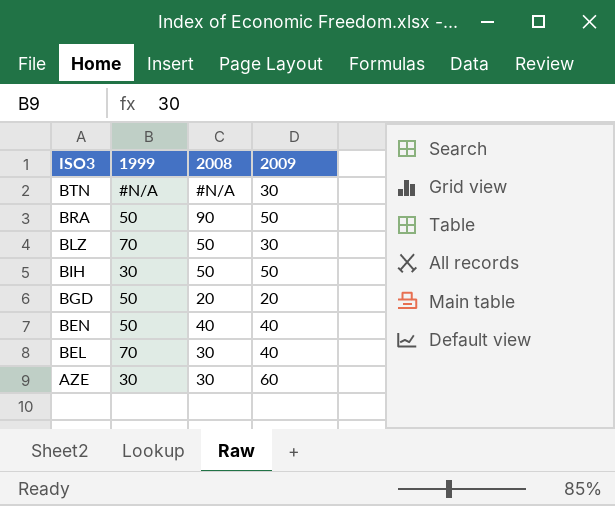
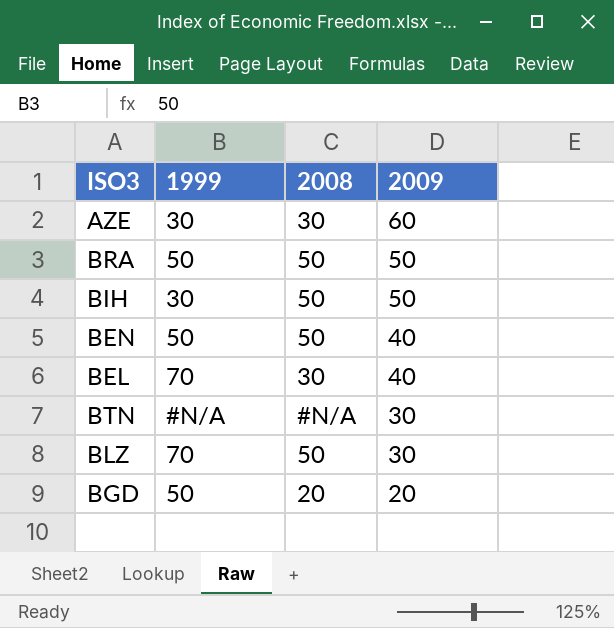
row order: ISO3 descending -> 2009 descending
BRA | 2008: 90 -> 50
BEN | 2008: 40 -> 50

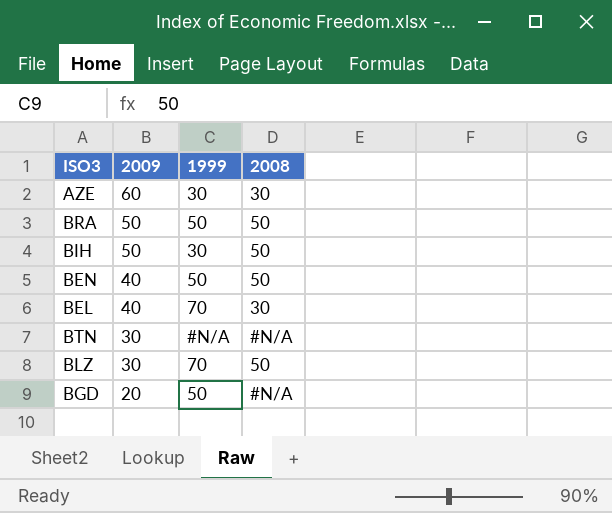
column 2009 | position: 4 -> 2
BGD | 2008: 20 -> #N/A

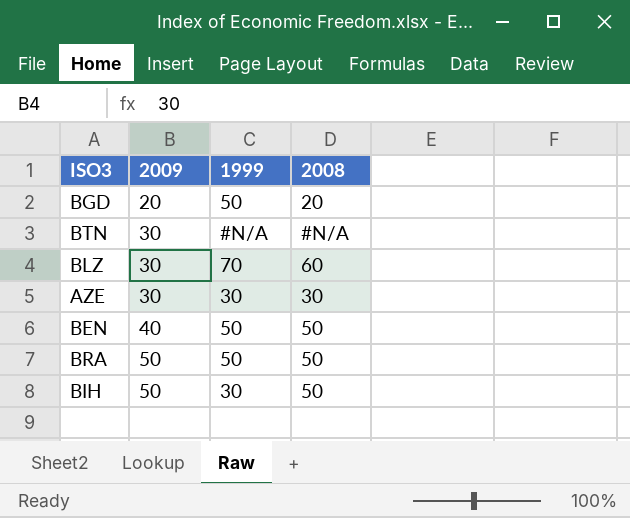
row order: 2009 descending -> 2009 ascending
row BEL: 40 | 70 | 30 -> none
BGD | 2008: #N/A -> 20
BLZ | 2008: 50 -> 60
AZE | 2009: 60 -> 30

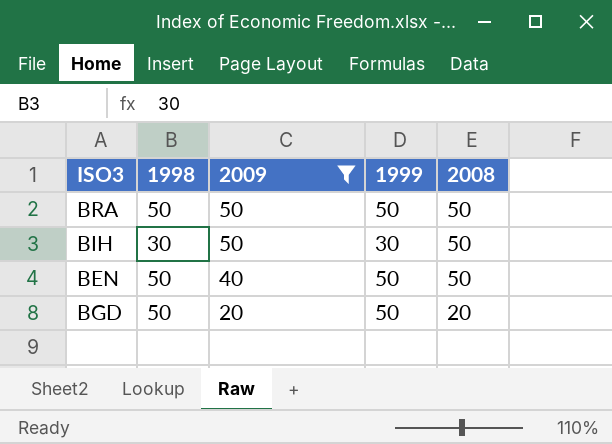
filter: none -> 2009 != 30
row order: 2009 ascending -> 2009 descending
column 1998 | position: none -> 2

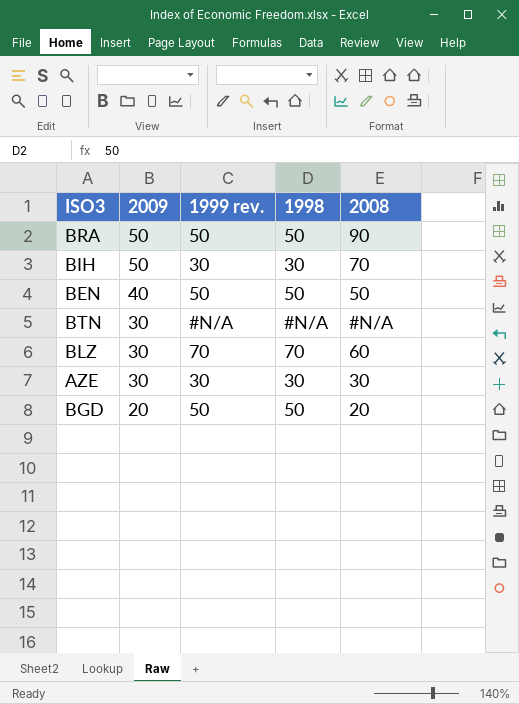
filter: 2009 != 30 -> none
column name: 1999 -> 1999 rev.
column 1998 | position: 2 -> 4
BRA | 2008: 50 -> 90
BIH | 2008: 50 -> 70

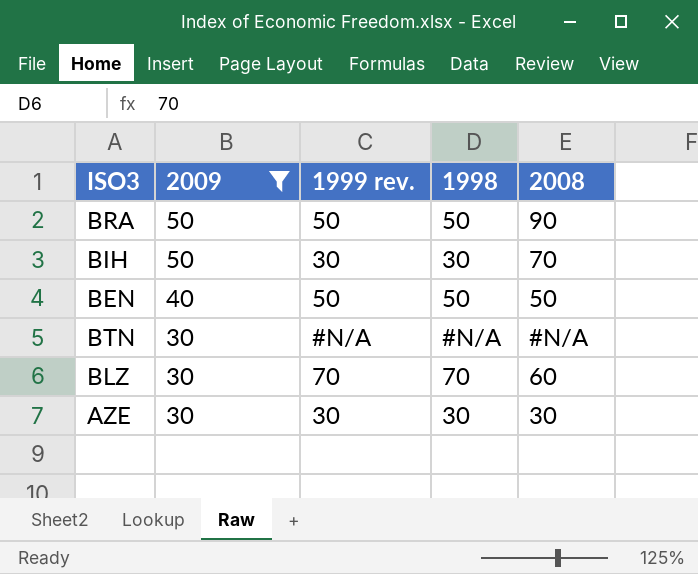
filter: none -> 2009 != 20

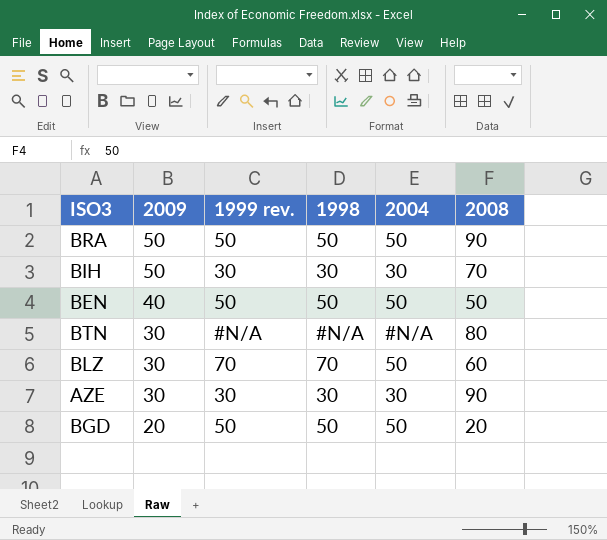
filter: 2009 != 20 -> none
column 2004 | position: none -> 5
BTN | 2008: #N/A -> 80
AZE | 2008: 30 -> 90

